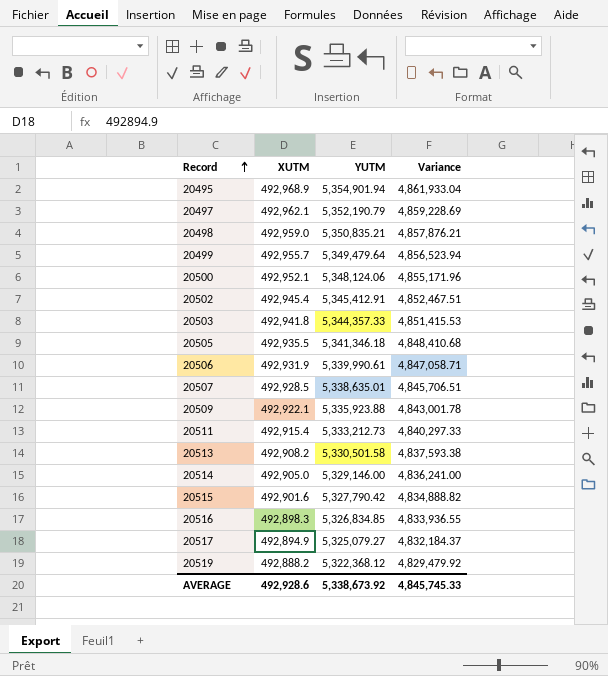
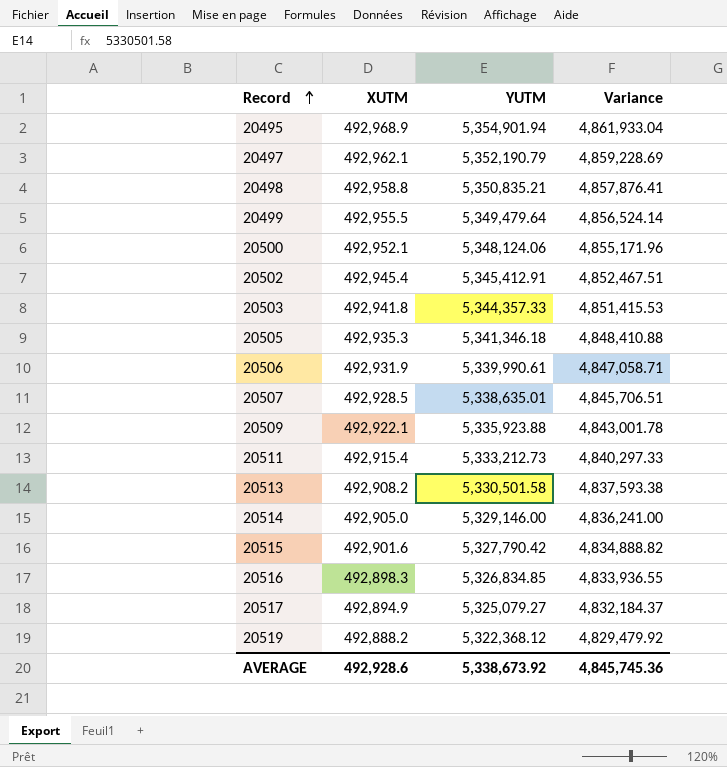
20498 | XUTM: 492,959.0 -> 492,958.8
20498 | Variance: 4,857,876.21 -> 4,857,876.41
20499 | XUTM: 492,955.7 -> 492,955.5
20499 | Variance: 4,856,523.94 -> 4,856,524.14
20505 | XUTM: 492,935.5 -> 492,935.3
20505 | Variance: 4,848,410.68 -> 4,848,410.88
AVERAGE | Variance: 4,845,745.33 -> 4,845,745.36

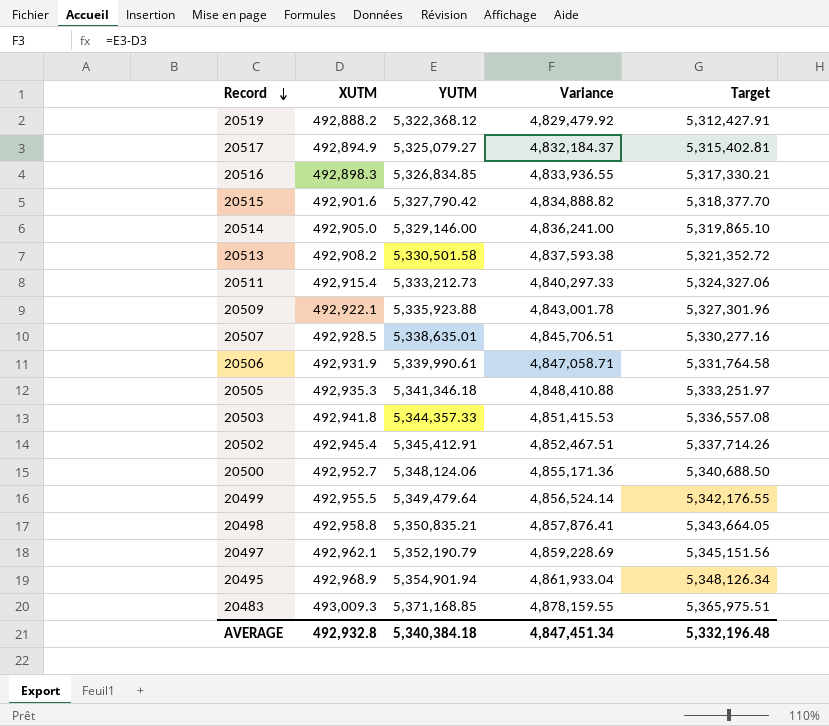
row order: Record ascending -> Record descending
column Target | formula: none -> [Variance] * 1.1
20500 | XUTM: 492,952.1 -> 492,952.7
20500 | Variance: 4,855,171.96 -> 4,855,171.36
row 20483: none -> 493,009.3 | 5,371,168.85 | 4,878,159.55 | 5,365,975.51
AVERAGE | XUTM: 492,928.6 -> 492,932.8
AVERAGE | YUTM: 5,338,673.92 -> 5,340,384.18
AVERAGE | Variance: 4,845,745.36 -> 4,847,451.34

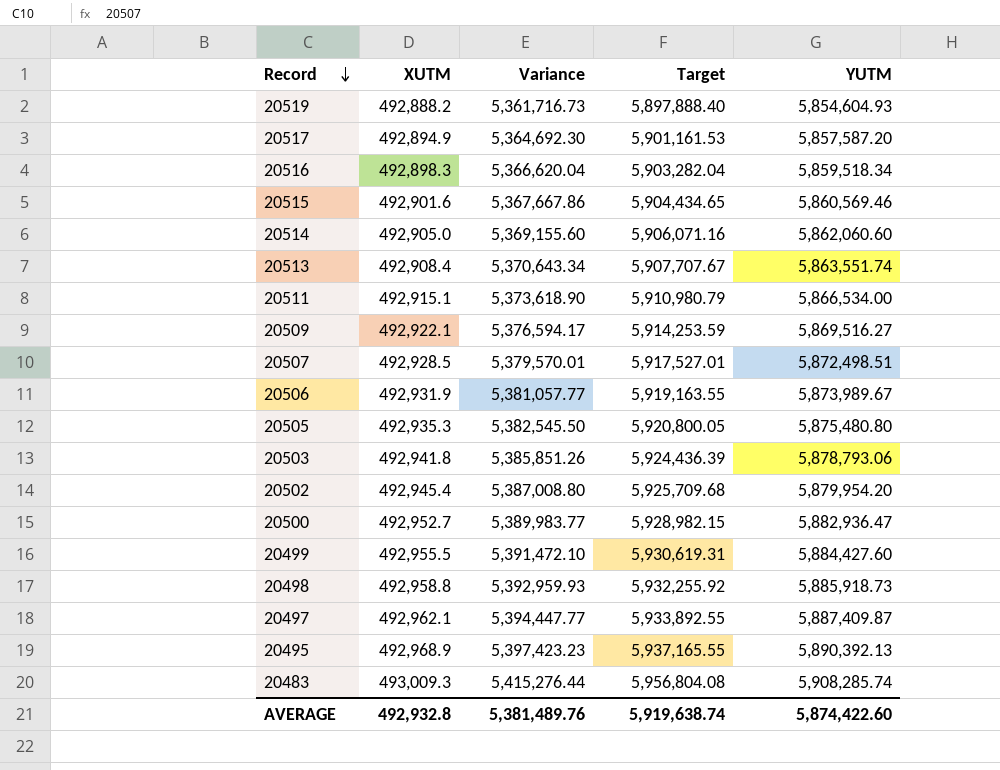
column YUTM | position: 3 -> 5
20519 | Variance: 4,829,479.92 -> 5,361,716.73
20519 | Target: 5,312,427.91 -> 5,897,888.40
20519 | YUTM: 5,322,368.12 -> 5,854,604.93
20517 | Variance: 4,832,184.37 -> 5,364,692.30
20517 | Target: 5,315,402.81 -> 5,901,161.53
20517 | YUTM: 5,325,079.27 -> 5,857,587.20
20516 | Variance: 4,833,936.55 -> 5,366,620.04
20516 | Target: 5,317,330.21 -> 5,903,282.04
20516 | YUTM: 5,326,834.85 -> 5,859,518.34
20515 | Variance: 4,834,888.82 -> 5,367,667.86
20515 | Target: 5,318,377.70 -> 5,904,434.65
20515 | YUTM: 5,327,790.42 -> 5,860,569.46
20514 | Variance: 4,836,241.00 -> 5,369,155.60
20514 | Target: 5,319,865.10 -> 5,906,071.16
20514 | YUTM: 5,329,146.00 -> 5,862,060.60
20513 | XUTM: 492,908.2 -> 492,908.4
20513 | Variance: 4,837,593.38 -> 5,370,643.34
20513 | Target: 5,321,352.72 -> 5,907,707.67
20513 | YUTM: 5,330,501.58 -> 5,863,551.74
20511 | XUTM: 492,915.4 -> 492,915.1
20511 | Variance: 4,840,297.33 -> 5,373,618.90
20511 | Target: 5,324,327.06 -> 5,910,980.79
20511 | YUTM: 5,333,212.73 -> 5,866,534.00
20509 | Variance: 4,843,001.78 -> 5,376,594.17
20509 | Target: 5,327,301.96 -> 5,914,253.59
20509 | YUTM: 5,335,923.88 -> 5,869,516.27
20507 | Variance: 4,845,706.51 -> 5,379,570.01
20507 | Target: 5,330,277.16 -> 5,917,527.01
20507 | YUTM: 5,338,635.01 -> 5,872,498.51
20506 | Variance: 4,847,058.71 -> 5,381,057.77
20506 | Target: 5,331,764.58 -> 5,919,163.55
20506 | YUTM: 5,339,990.61 -> 5,873,989.67
20505 | Variance: 4,848,410.88 -> 5,382,545.50
20505 | Target: 5,333,251.97 -> 5,920,800.05
20505 | YUTM: 5,341,346.18 -> 5,875,480.80
20503 | Variance: 4,851,415.53 -> 5,385,851.26
20503 | Target: 5,336,557.08 -> 5,924,436.39
20503 | YUTM: 5,344,357.33 -> 5,878,793.06
20502 | Variance: 4,852,467.51 -> 5,387,008.80
20502 | Target: 5,337,714.26 -> 5,925,709.68
20502 | YUTM: 5,345,412.91 -> 5,879,954.20
20500 | Variance: 4,855,171.36 -> 5,389,983.77
20500 | Target: 5,340,688.50 -> 5,928,982.15
20500 | YUTM: 5,348,124.06 -> 5,882,936.47
20499 | Variance: 4,856,524.14 -> 5,391,472.10
20499 | Target: 5,342,176.55 -> 5,930,619.31
20499 | YUTM: 5,349,479.64 -> 5,884,427.60
20498 | Variance: 4,857,876.41 -> 5,392,959.93
20498 | Target: 5,343,664.05 -> 5,932,255.92
20498 | YUTM: 5,350,835.21 -> 5,885,918.73
20497 | Variance: 4,859,228.69 -> 5,394,447.77
20497 | Target: 5,345,151.56 -> 5,933,892.55
20497 | YUTM: 5,352,190.79 -> 5,887,409.87
20495 | Variance: 4,861,933.04 -> 5,397,423.23
20495 | Target: 5,348,126.34 -> 5,937,165.55
20495 | YUTM: 5,354,901.94 -> 5,890,392.13
20483 | Variance: 4,878,159.55 -> 5,415,276.44
20483 | Target: 5,365,975.51 -> 5,956,804.08
20483 | YUTM: 5,371,168.85 -> 5,908,285.74
AVERAGE | Variance: 4,847,451.34 -> 5,381,489.76
AVERAGE | Target: 5,332,196.48 -> 5,919,638.74
AVERAGE | YUTM: 5,340,384.18 -> 5,874,422.60

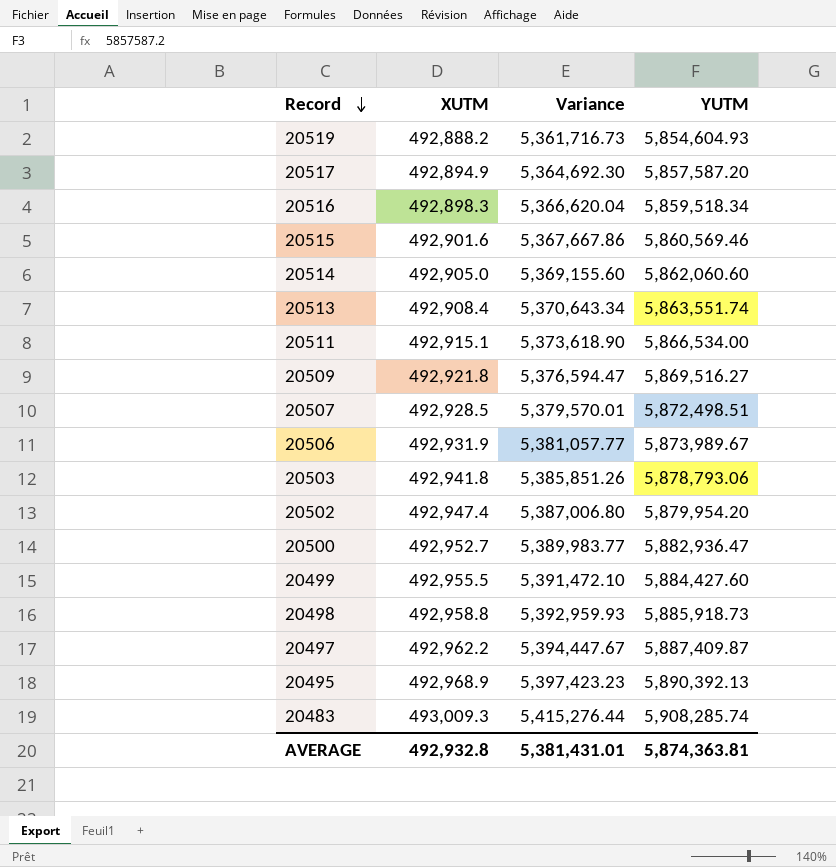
column Target | formula: [Variance] * 1.1 -> none
row 20505: 492,935.3 | 5,382,545.50 | 5,920,800.05 | 5,875,480.80 -> none
20509 | XUTM: 492,922.1 -> 492,921.8
20509 | Variance: 5,376,594.17 -> 5,376,594.47
20502 | XUTM: 492,945.4 -> 492,947.4
20502 | Variance: 5,387,008.80 -> 5,387,006.80
20497 | XUTM: 492,962.1 -> 492,962.2
20497 | Variance: 5,394,447.77 -> 5,394,447.67
AVERAGE | Variance: 5,381,489.76 -> 5,381,431.01
AVERAGE | YUTM: 5,874,422.60 -> 5,874,363.81

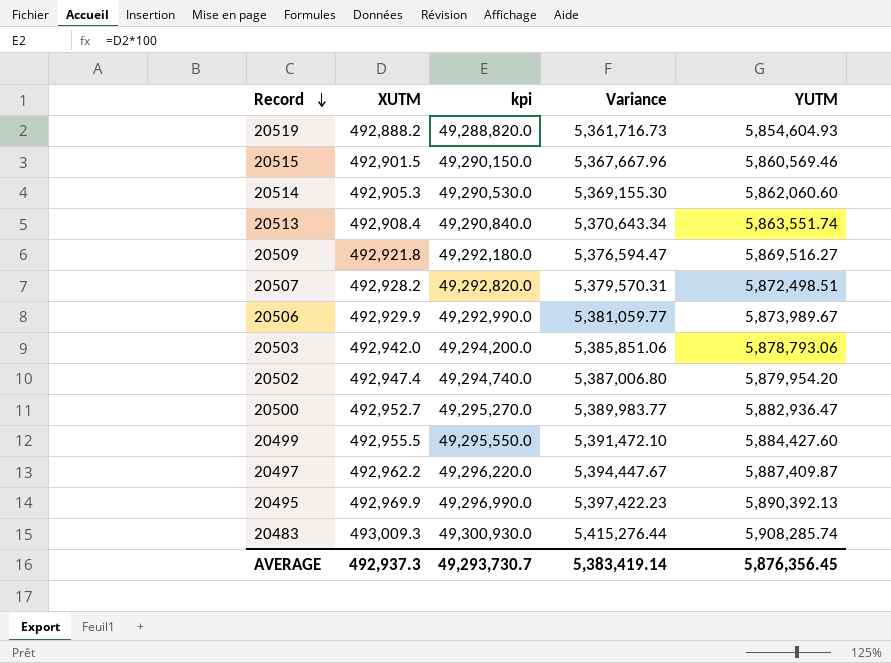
column kpi | formula: none -> [XUTM] * 100
row 20517: 492,894.9 | 5,364,692.30 | 5,857,587.20 -> none
row 20516: 492,898.3 | 5,366,620.04 | 5,859,518.34 -> none
row 20511: 492,915.1 | 5,373,618.90 | 5,866,534.00 -> none
row 20498: 492,958.8 | 5,392,959.93 | 5,885,918.73 -> none
20515 | XUTM: 492,901.6 -> 492,901.5
20515 | Variance: 5,367,667.86 -> 5,367,667.96
20514 | XUTM: 492,905.0 -> 492,905.3
20514 | Variance: 5,369,155.60 -> 5,369,155.30
20507 | XUTM: 492,928.5 -> 492,928.2
20507 | Variance: 5,379,570.01 -> 5,379,570.31
20506 | XUTM: 492,931.9 -> 492,929.9
20506 | Variance: 5,381,057.77 -> 5,381,059.77
20503 | XUTM: 492,941.8 -> 492,942.0
20503 | Variance: 5,385,851.26 -> 5,385,851.06
20495 | XUTM: 492,968.9 -> 492,969.9
20495 | Variance: 5,397,423.23 -> 5,397,422.23
AVERAGE | XUTM: 492,932.8 -> 492,937.3
AVERAGE | Variance: 5,381,431.01 -> 5,383,419.14
AVERAGE | YUTM: 5,874,363.81 -> 5,876,356.45

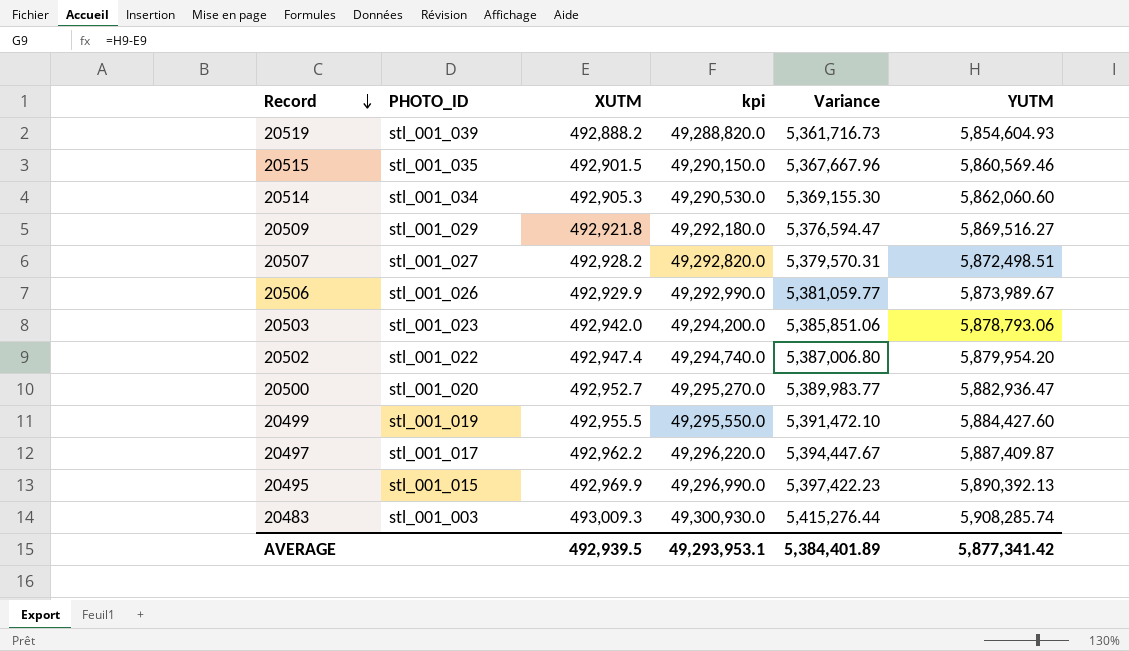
column PHOTO_ID | position: none -> 2
row 20513: 492,908.4 | 49,290,840.0 | 5,370,643.34 | 5,863,551.74 -> none
AVERAGE | XUTM: 492,937.3 -> 492,939.5
AVERAGE | kpi: 49,293,730.7 -> 49,293,953.1
AVERAGE | Variance: 5,383,419.14 -> 5,384,401.89
AVERAGE | YUTM: 5,876,356.45 -> 5,877,341.42

